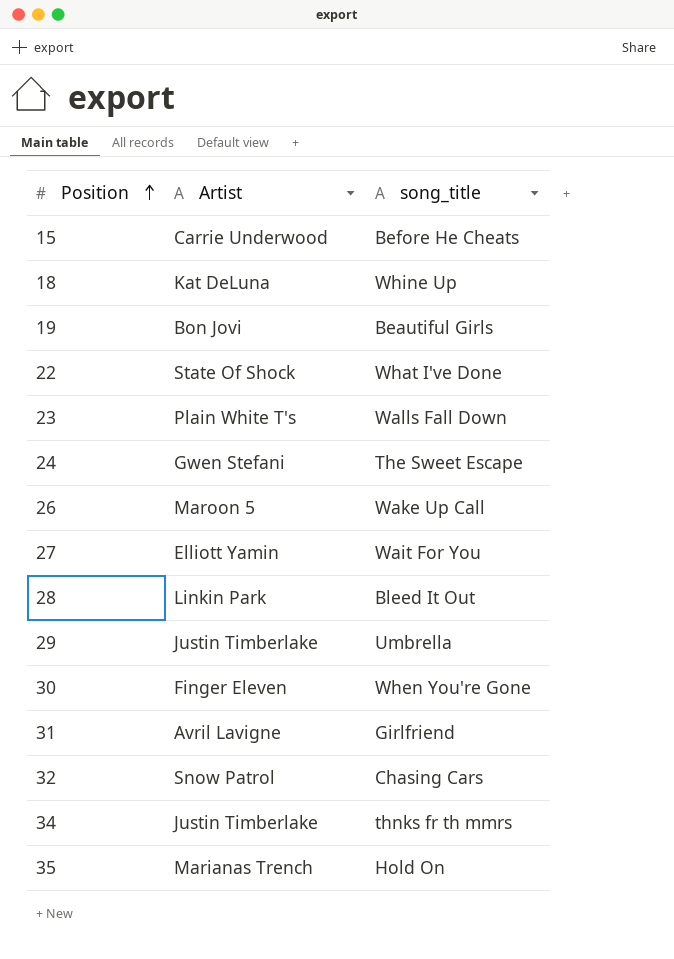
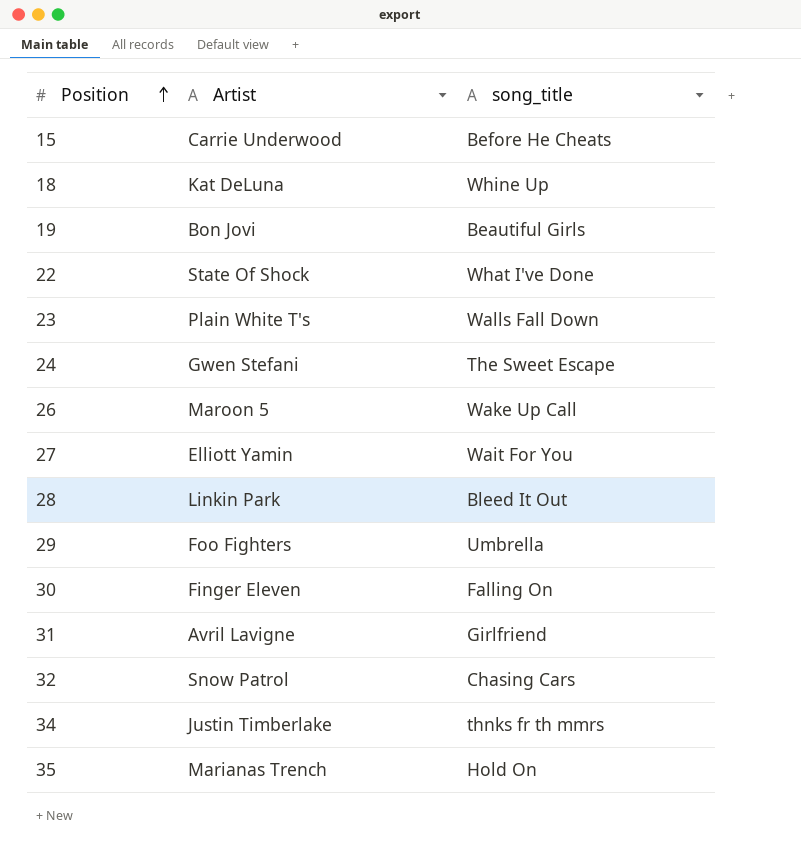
29 | Artist: Justin Timberlake -> Foo Fighters
30 | song_title: When You're Gone -> Falling On

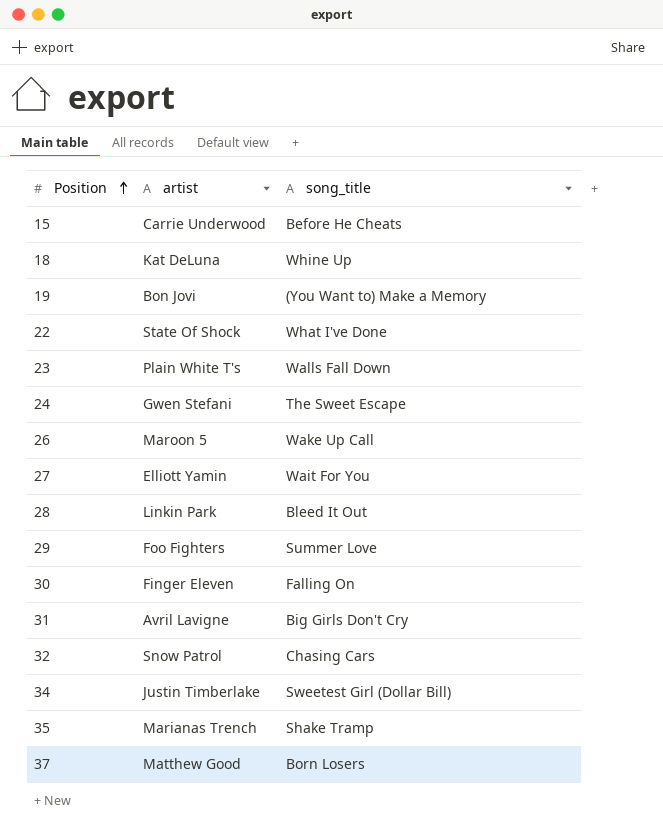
column name: Artist -> artist
19 | song_title: Beautiful Girls -> (You Want to) Make a Memory
29 | song_title: Umbrella -> Summer Love
31 | song_title: Girlfriend -> Big Girls Don't Cry
34 | song_title: thnks fr th mmrs -> Sweetest Girl (Dollar Bill)
35 | song_title: Hold On -> Shake Tramp
row 37: none -> Matthew Good | Born Losers

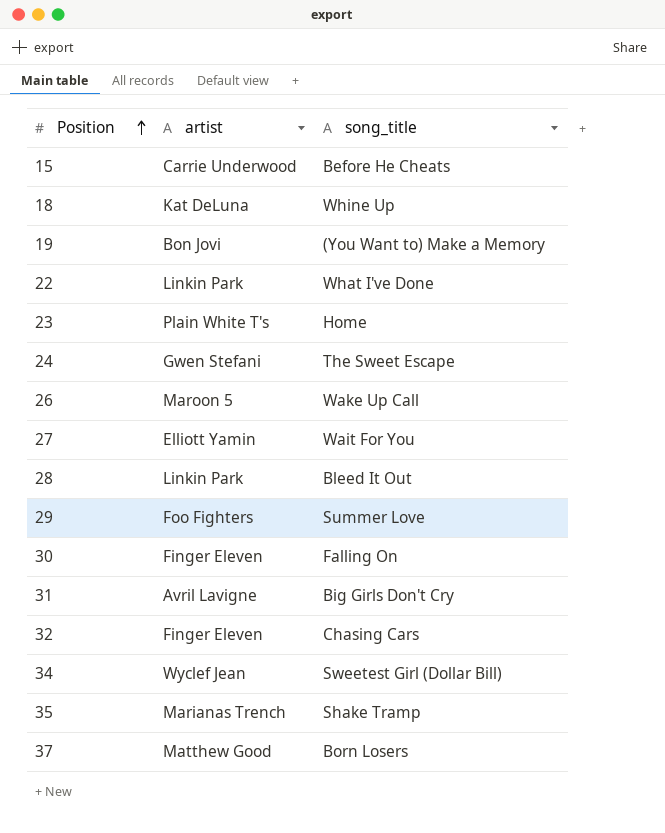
22 | artist: State Of Shock -> Linkin Park
23 | song_title: Walls Fall Down -> Home
32 | artist: Snow Patrol -> Finger Eleven
34 | artist: Justin Timberlake -> Wyclef Jean

